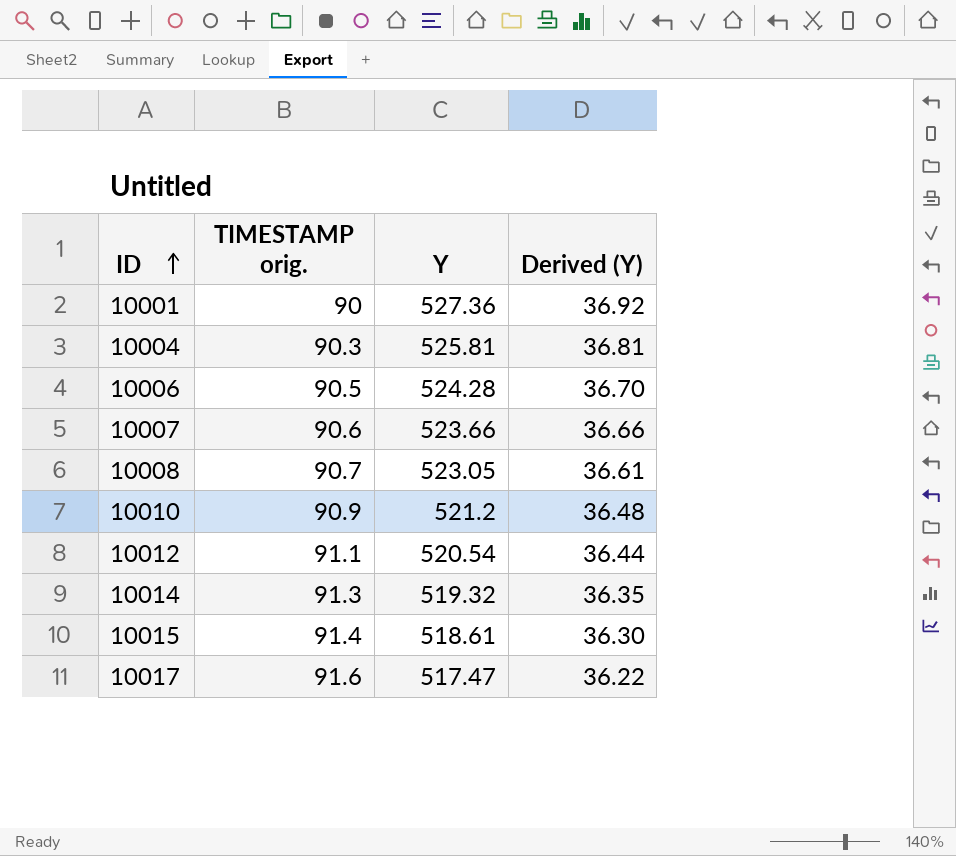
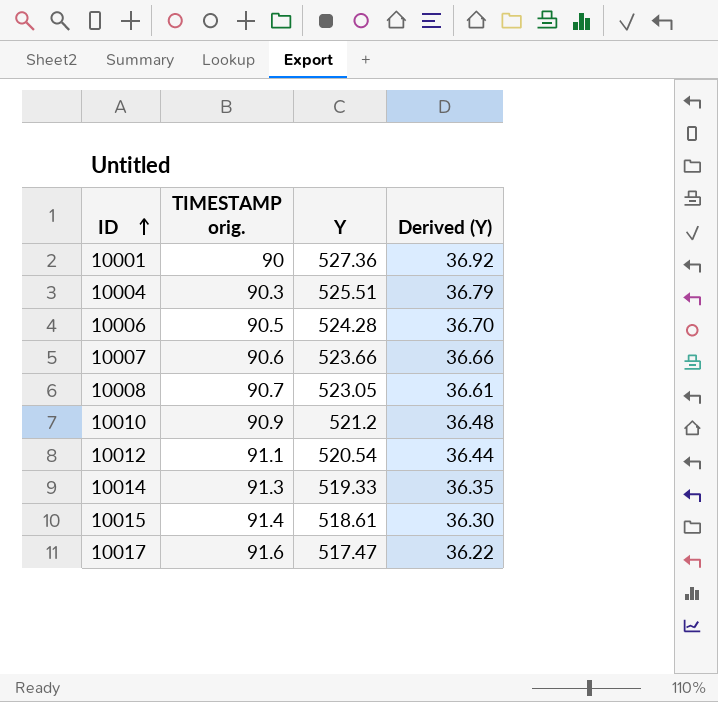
10004 | Y: 525.81 -> 525.51
10004 | Derived (Y): 36.81 -> 36.79
10014 | Y: 519.32 -> 519.33

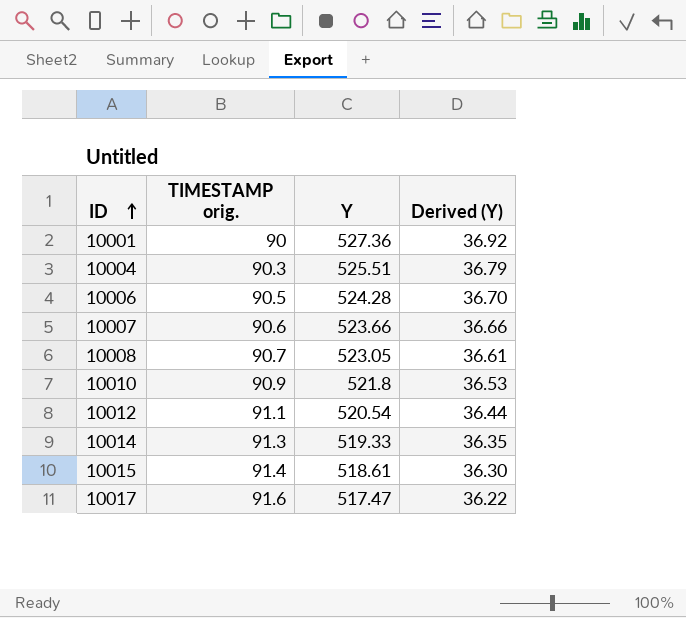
10010 | Y: 521.2 -> 521.8
10010 | Derived (Y): 36.48 -> 36.53

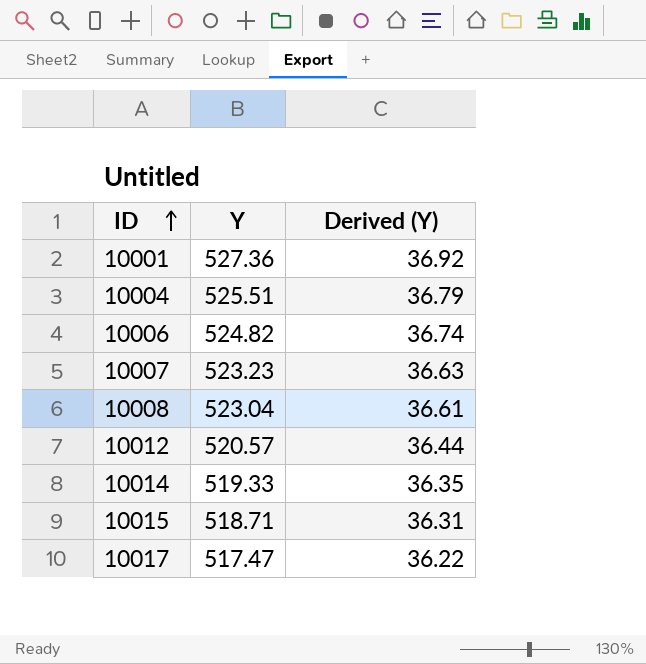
column TIMESTAMP orig. | position: 2 -> none
row 10010: 90.9 | 521.8 | 36.53 -> none
10006 | Y: 524.28 -> 524.82
10006 | Derived (Y): 36.70 -> 36.74
10007 | Y: 523.66 -> 523.23
10007 | Derived (Y): 36.66 -> 36.63
10008 | Y: 523.05 -> 523.04
10012 | Y: 520.54 -> 520.57
10015 | Y: 518.61 -> 518.71
10015 | Derived (Y): 36.30 -> 36.31

